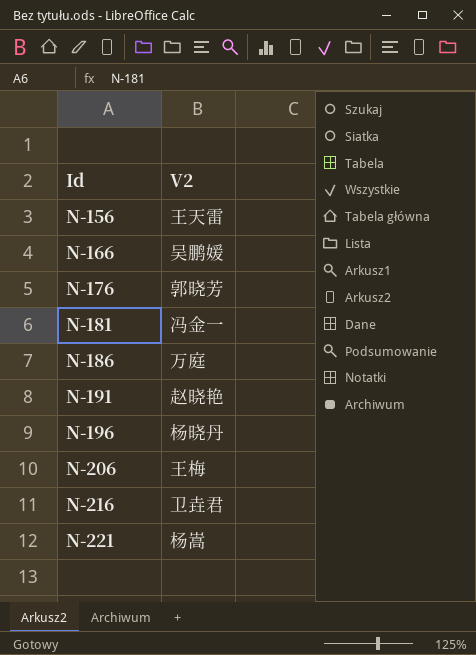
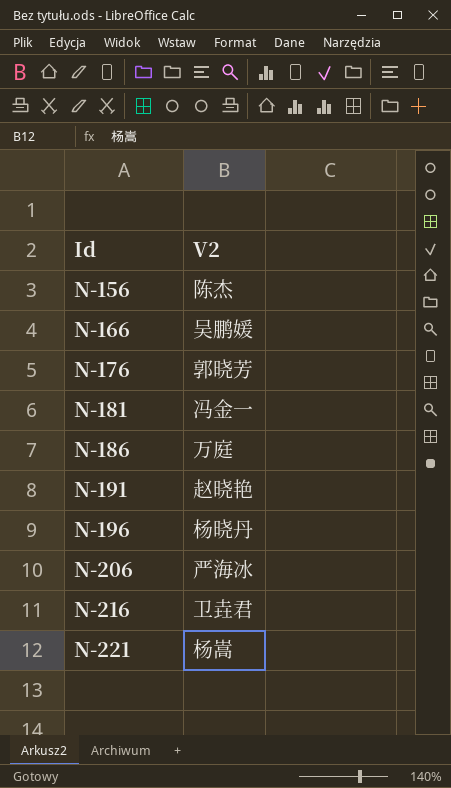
N-156 | V2: 王天雷 -> 陈杰
N-206 | V2: 王梅 -> 严海冰

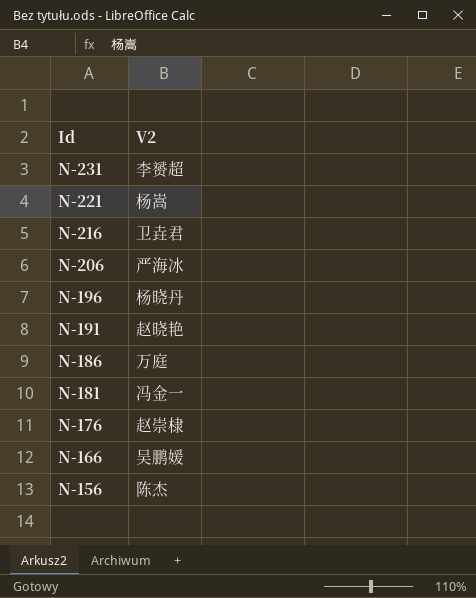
row order: Id ascending -> Id descending
row N-231: none -> 李赟超
N-176 | V2: 郭晓芳 -> 赵崇棣

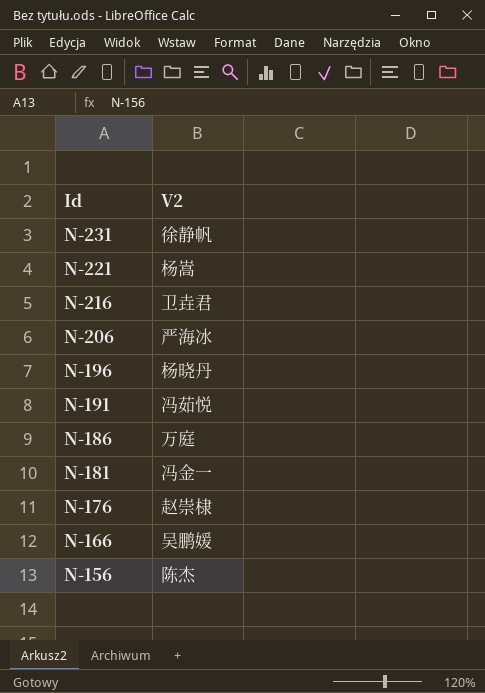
N-231 | V2: 李赟超 -> 徐静帆
N-191 | V2: 赵晓艳 -> 冯茹悦

